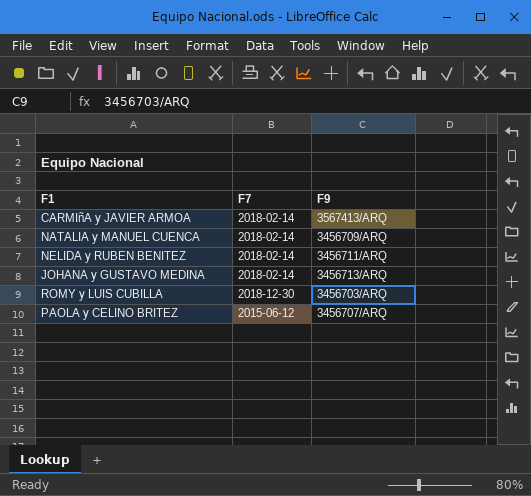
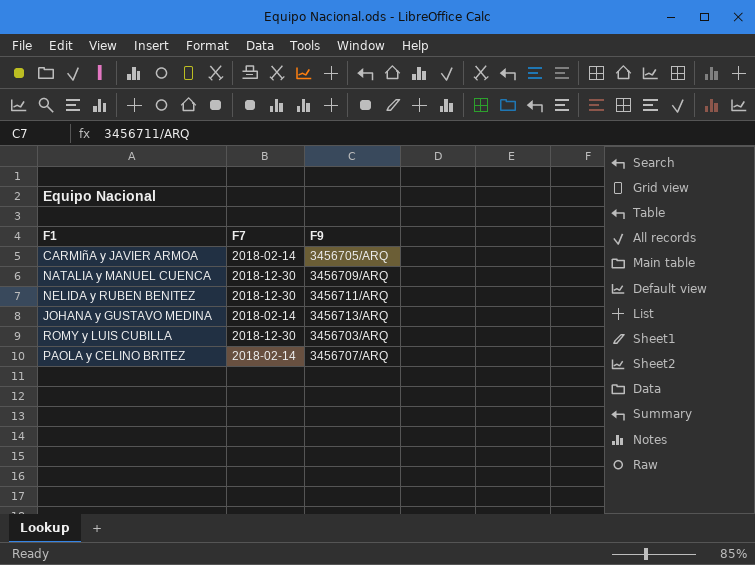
CARMIñA y JAVIER ARMOA | F9: 3567413/ARQ -> 3456705/ARQ
NATALIA y MANUEL CUENCA | F7: 2018-02-14 -> 2018-12-30
NELIDA y RUBEN BENITEZ | F7: 2018-02-14 -> 2018-12-30
PAOLA y CELINO BRITEZ | F7: 2015-06-12 -> 2018-02-14

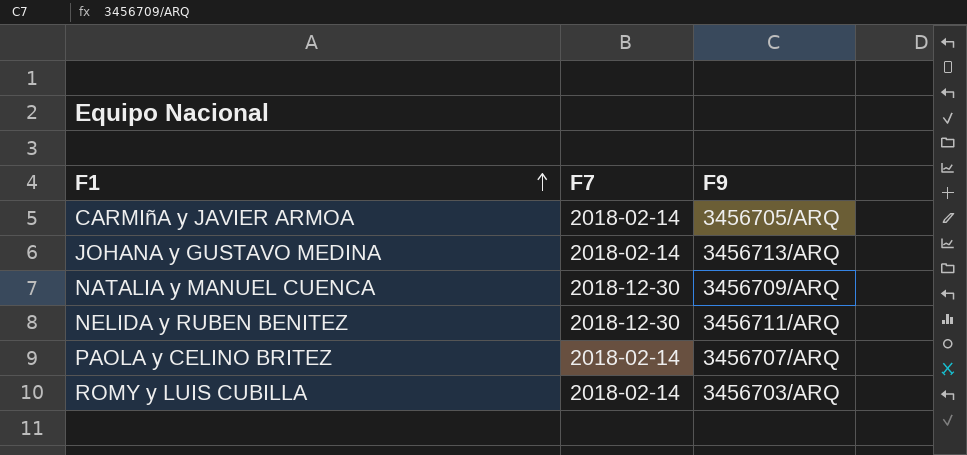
row order: none -> F1 ascending
ROMY y LUIS CUBILLA | F7: 2018-12-30 -> 2018-02-14

